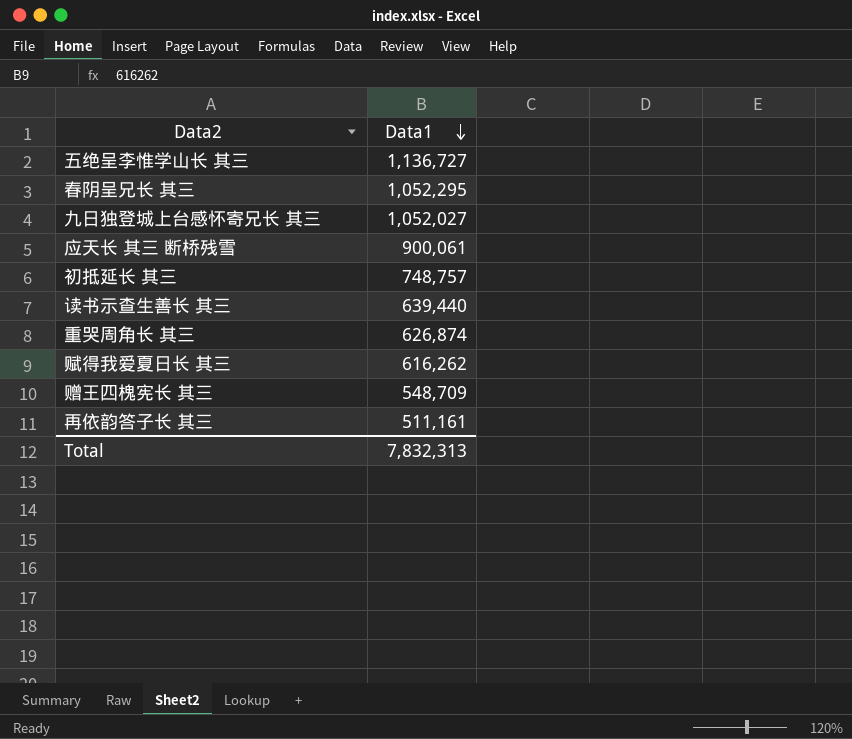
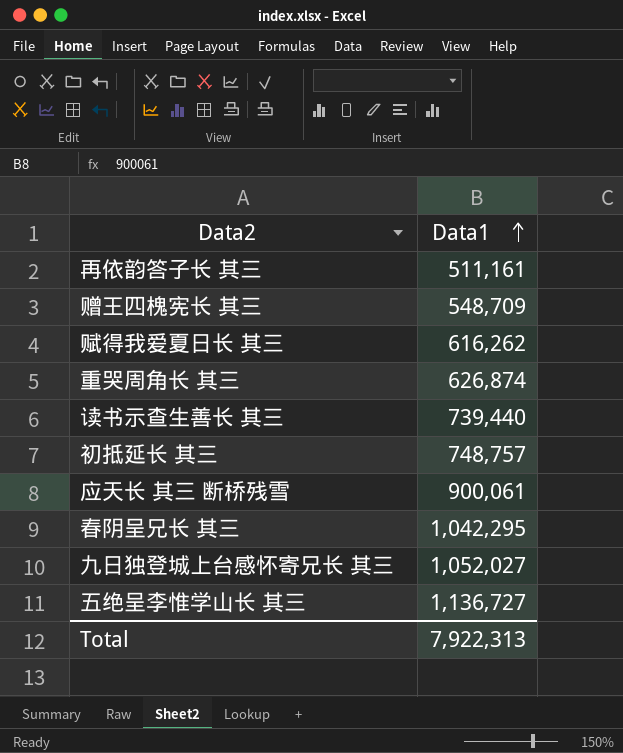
row order: Data1 descending -> Data1 ascending
读书示查生善长 其三 | Data1: 639,440 -> 739,440
春阴呈兄长 其三 | Data1: 1,052,295 -> 1,042,295
Total | Data1: 7,832,313 -> 7,922,313

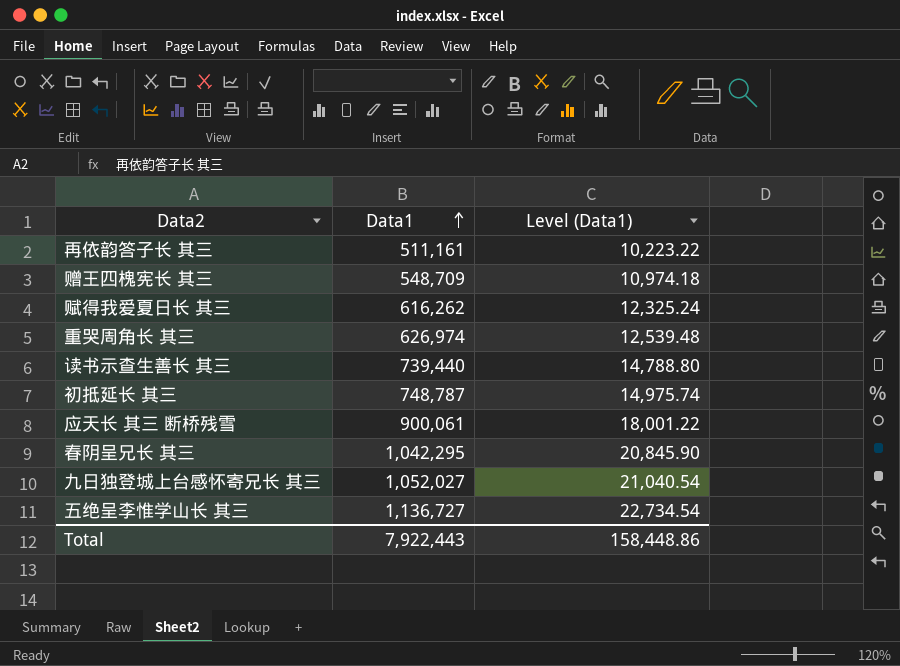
column Level (Data1) | formula: none -> [Data1] * 0.02
重哭周角长 其三 | Data1: 626,874 -> 626,974
初抵延长 其三 | Data1: 748,757 -> 748,787
Total | Data1: 7,922,313 -> 7,922,443

